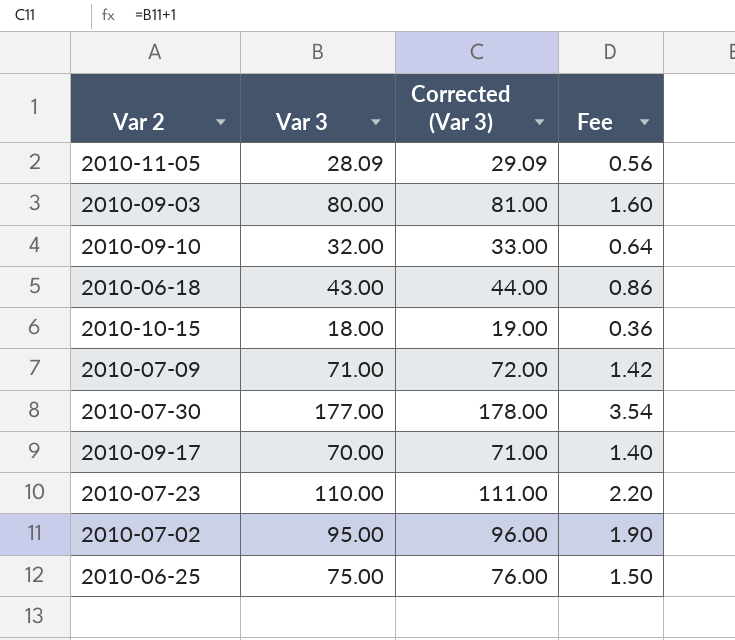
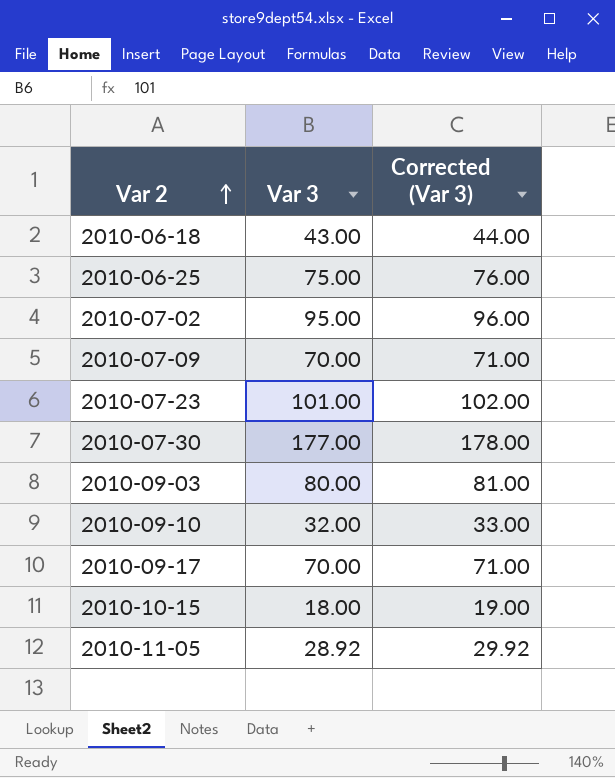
row order: none -> Var 2 ascending
column Fee | formula: [Var 3] * 0.02 -> none
2010-07-09 | Var 3: 71.00 -> 70.00
2010-07-09 | Corrected (Var 3): 72.00 -> 71.00
2010-07-23 | Var 3: 110.00 -> 101.00
2010-07-23 | Corrected (Var 3): 111.00 -> 102.00
2010-11-05 | Var 3: 28.09 -> 28.92
2010-11-05 | Corrected (Var 3): 29.09 -> 29.92

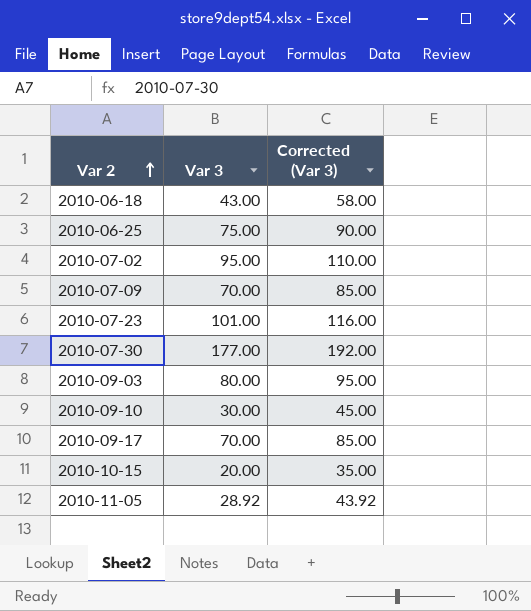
column Corrected (Var 3) | formula: [Var 3] + 1 -> [Var 3] + 15
2010-09-10 | Var 3: 32.00 -> 30.00
2010-10-15 | Var 3: 18.00 -> 20.00

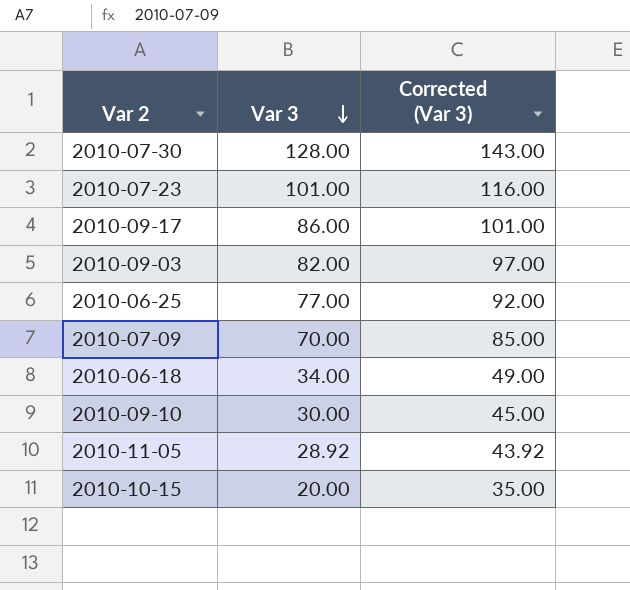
row order: Var 2 ascending -> Var 3 descending
row 2010-07-02: 95.00 | 110.00 -> none
2010-07-30 | Var 3: 177.00 -> 128.00
2010-07-30 | Corrected (Var 3): 192.00 -> 143.00
2010-09-17 | Var 3: 70.00 -> 86.00
2010-09-17 | Corrected (Var 3): 85.00 -> 101.00
2010-09-03 | Var 3: 80.00 -> 82.00
2010-09-03 | Corrected (Var 3): 95.00 -> 97.00
2010-06-25 | Var 3: 75.00 -> 77.00
2010-06-25 | Corrected (Var 3): 90.00 -> 92.00
2010-06-18 | Var 3: 43.00 -> 34.00
2010-06-18 | Corrected (Var 3): 58.00 -> 49.00

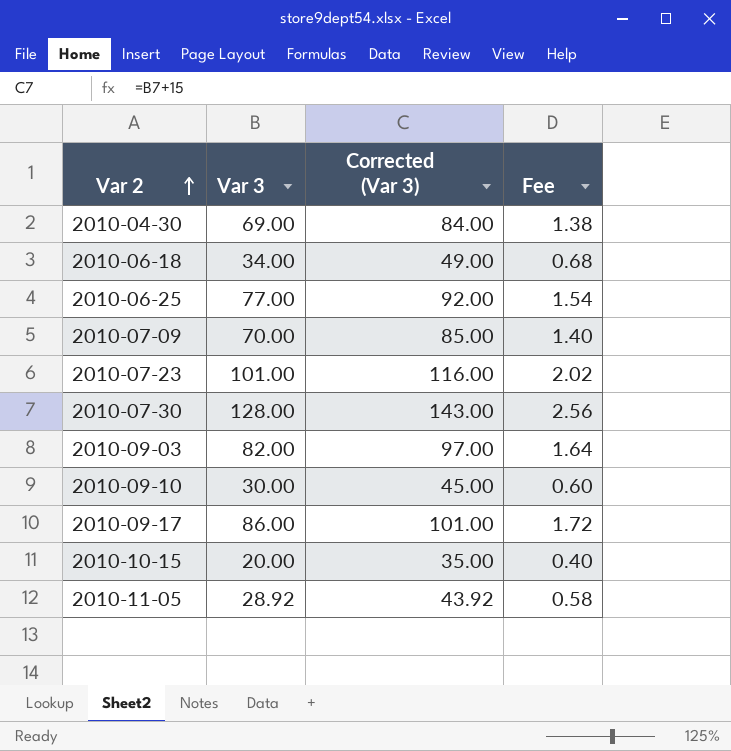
row order: Var 3 descending -> Var 2 ascending
column Fee | formula: none -> [Var 3] * 0.02
row 2010-04-30: none -> 69.00 | 84.00 | 1.38

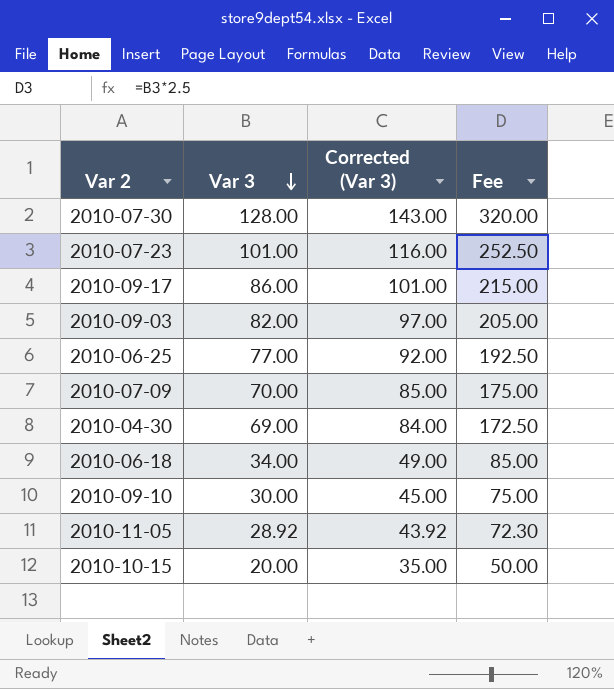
row order: Var 2 ascending -> Var 3 descending
column Fee | formula: [Var 3] * 0.02 -> [Var 3] * 2.5

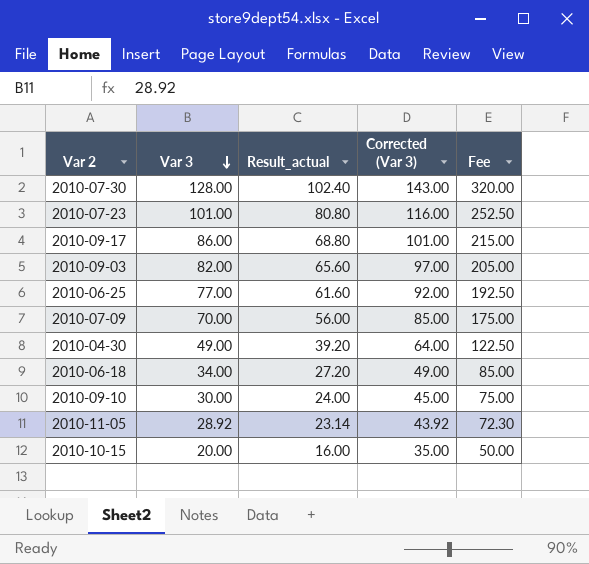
column Result_actual | formula: none -> [Var 3] * 0.8
2010-04-30 | Var 3: 69.00 -> 49.00
2010-04-30 | Corrected (Var 3): 84.00 -> 64.00
2010-04-30 | Fee: 172.50 -> 122.50

